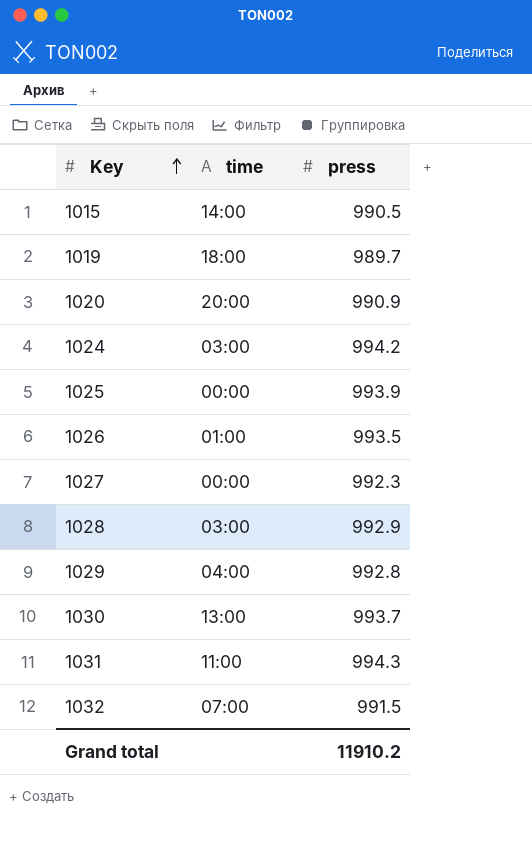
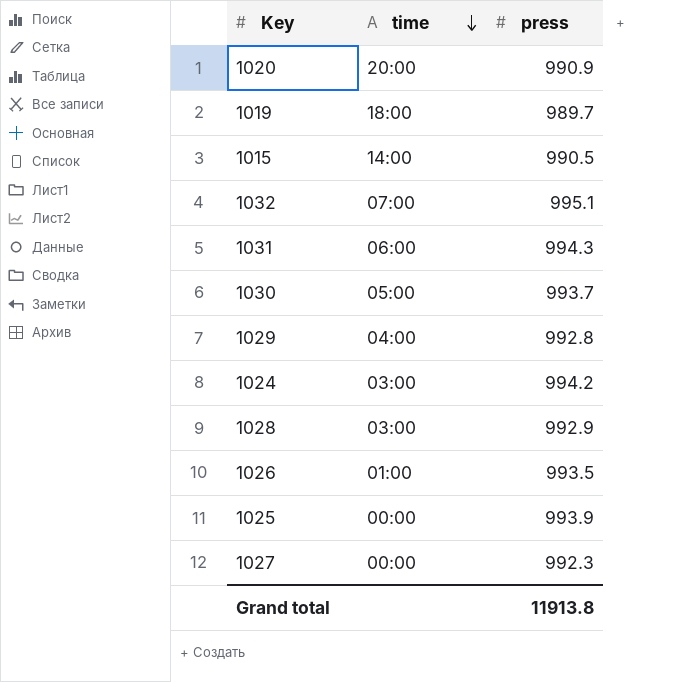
row order: Key ascending -> time descending
1032 | press: 991.5 -> 995.1
1031 | time: 11:00 -> 06:00
1030 | time: 13:00 -> 05:00
Grand total | press: 11910.2 -> 11913.8

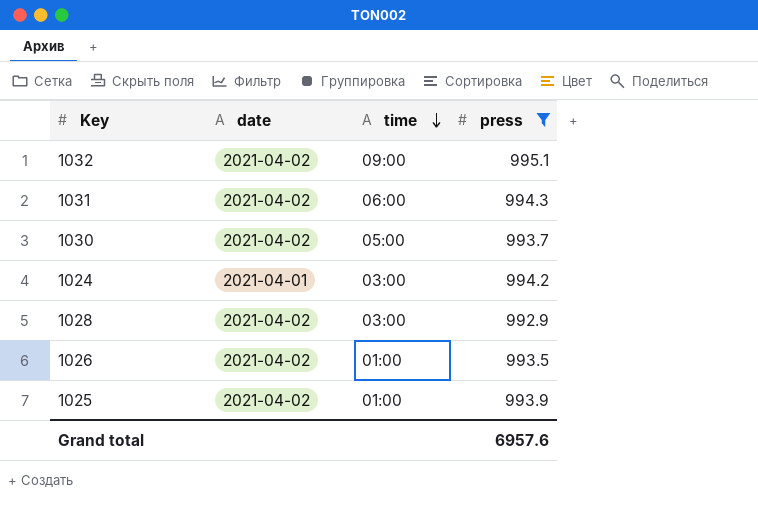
filter: none -> press >= 992.9
column date | position: none -> 2
1032 | time: 07:00 -> 09:00
1025 | time: 00:00 -> 01:00
Grand total | press: 11913.8 -> 6957.6

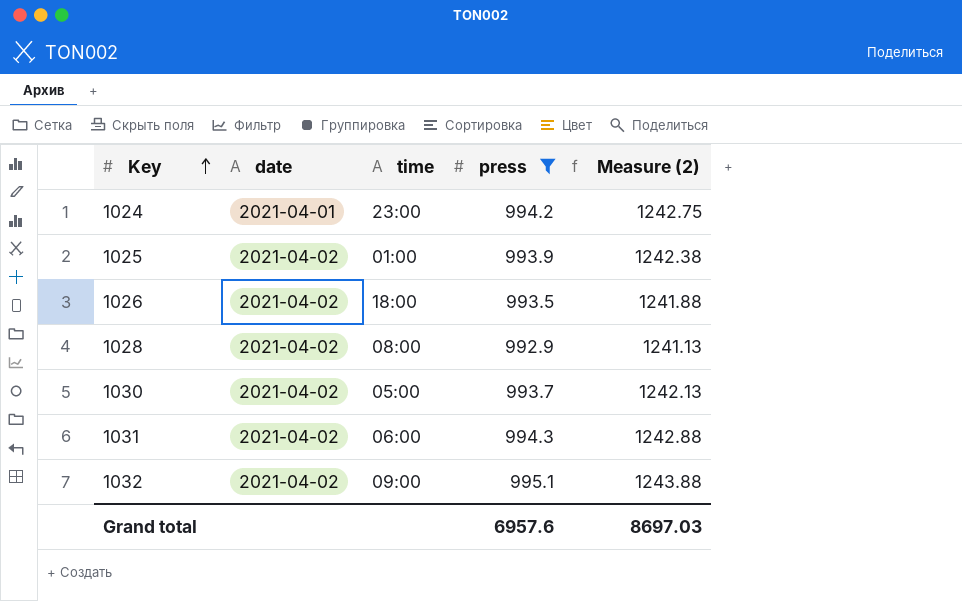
row order: time descending -> Key ascending
column Measure (2) | formula: none -> [press] * 1.25
1024 | time: 03:00 -> 23:00
1026 | time: 01:00 -> 18:00
1028 | time: 03:00 -> 08:00

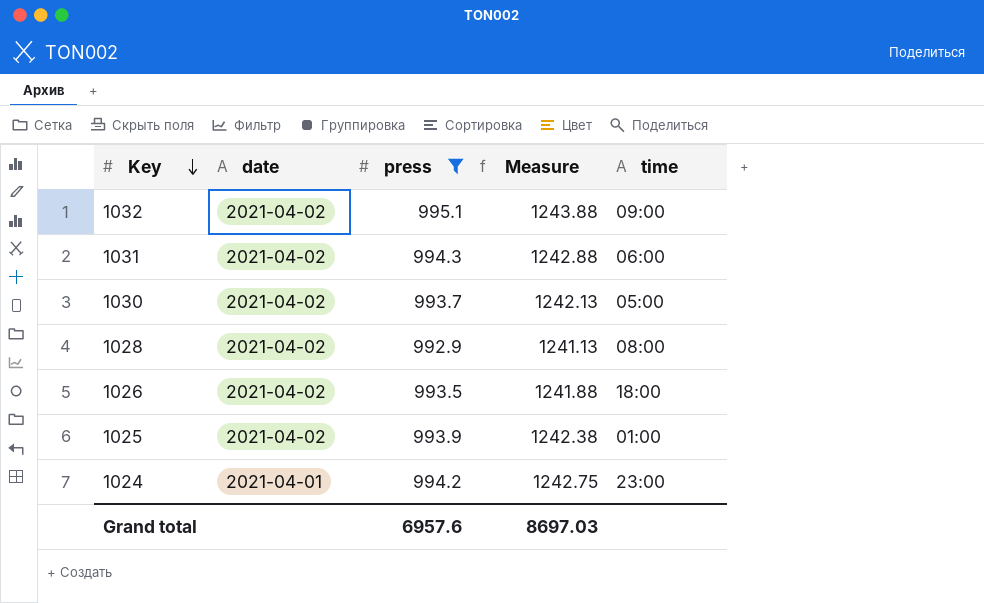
row order: Key ascending -> Key descending
column name: Measure (2) -> Measure
column time | position: 3 -> 5

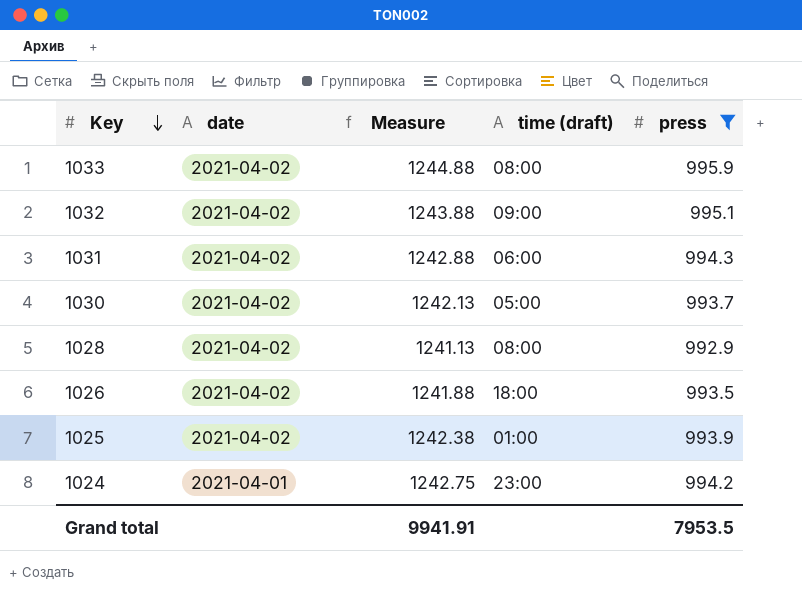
column name: time -> time (draft)
column press | position: 3 -> 5
row 1033: none -> 2021-04-02 | 1244.88 | 08:00 | 995.9
Grand total | Measure: 8697.03 -> 9941.91
Grand total | press: 6957.6 -> 7953.5

